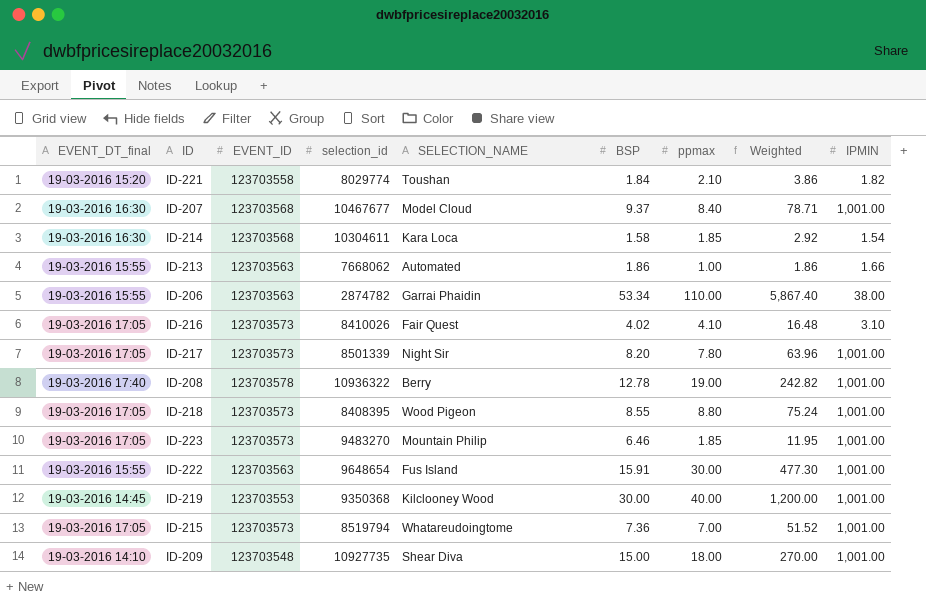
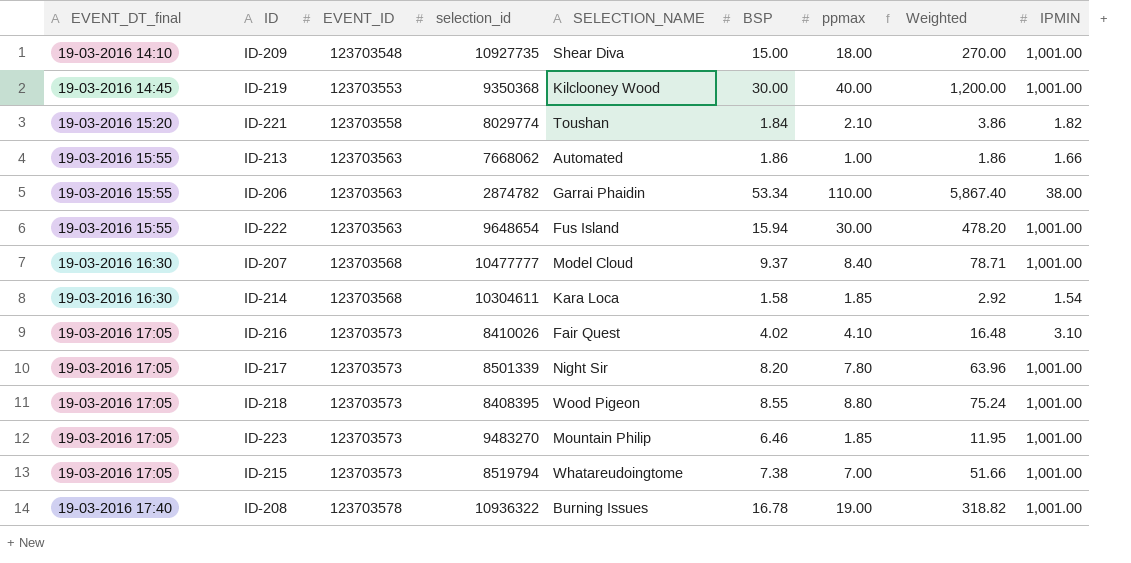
row order: none -> EVENT_DT_final ascending
ID-222 | BSP: 15.91 -> 15.94
ID-222 | Weighted: 477.30 -> 478.20
ID-207 | selection_id: 10467677 -> 10477777
ID-215 | BSP: 7.36 -> 7.38
ID-215 | Weighted: 51.52 -> 51.66
ID-208 | SELECTION_NAME: Berry -> Burning Issues
ID-208 | BSP: 12.78 -> 16.78
ID-208 | Weighted: 242.82 -> 318.82

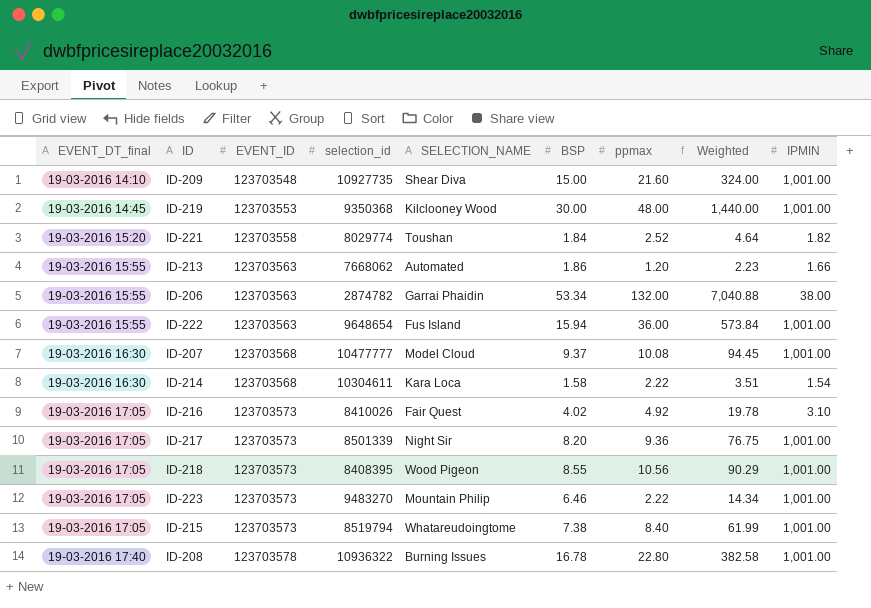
ID-209 | ppmax: 18.00 -> 21.60
ID-209 | Weighted: 270.00 -> 324.00
ID-219 | ppmax: 40.00 -> 48.00
ID-219 | Weighted: 1,200.00 -> 1,440.00
ID-221 | ppmax: 2.10 -> 2.52
ID-221 | Weighted: 3.86 -> 4.64
ID-213 | ppmax: 1.00 -> 1.20
ID-213 | Weighted: 1.86 -> 2.23
ID-206 | ppmax: 110.00 -> 132.00
ID-206 | Weighted: 5,867.40 -> 7,040.88
ID-222 | ppmax: 30.00 -> 36.00
ID-222 | Weighted: 478.20 -> 573.84
ID-207 | ppmax: 8.40 -> 10.08
ID-207 | Weighted: 78.71 -> 94.45
ID-214 | ppmax: 1.85 -> 2.22
ID-214 | Weighted: 2.92 -> 3.51
ID-216 | ppmax: 4.10 -> 4.92
ID-216 | Weighted: 16.48 -> 19.78
ID-217 | ppmax: 7.80 -> 9.36
ID-217 | Weighted: 63.96 -> 76.75
ID-218 | ppmax: 8.80 -> 10.56
ID-218 | Weighted: 75.24 -> 90.29
ID-223 | ppmax: 1.85 -> 2.22
ID-223 | Weighted: 11.95 -> 14.34
ID-215 | ppmax: 7.00 -> 8.40
ID-215 | Weighted: 51.66 -> 61.99
ID-208 | ppmax: 19.00 -> 22.80
ID-208 | Weighted: 318.82 -> 382.58

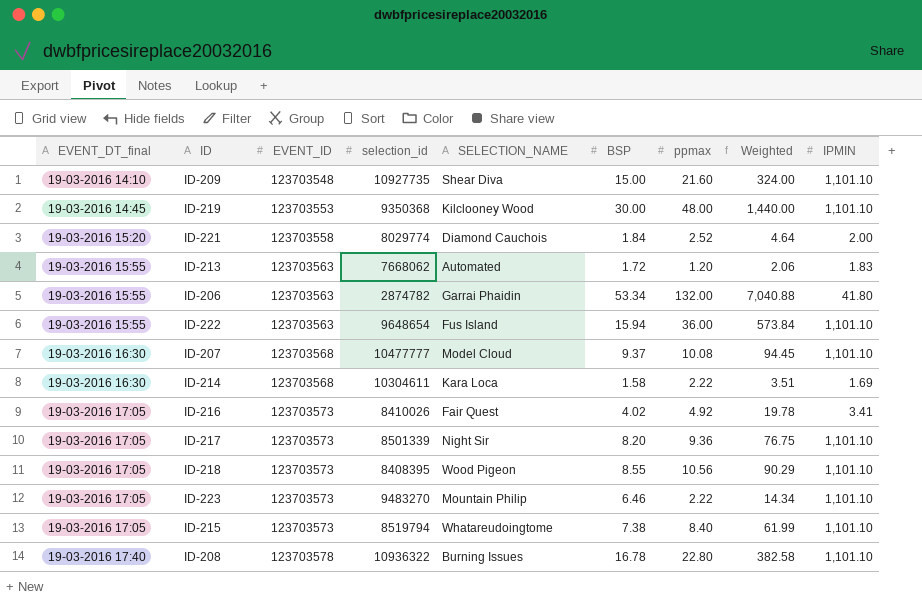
ID-209 | IPMIN: 1,001.00 -> 1,101.10
ID-219 | IPMIN: 1,001.00 -> 1,101.10
ID-221 | SELECTION_NAME: Toushan -> Diamond Cauchois
ID-221 | IPMIN: 1.82 -> 2.00
ID-213 | BSP: 1.86 -> 1.72
ID-213 | Weighted: 2.23 -> 2.06
ID-213 | IPMIN: 1.66 -> 1.83
ID-206 | IPMIN: 38.00 -> 41.80
ID-222 | IPMIN: 1,001.00 -> 1,101.10
ID-207 | IPMIN: 1,001.00 -> 1,101.10
ID-214 | IPMIN: 1.54 -> 1.69
ID-216 | IPMIN: 3.10 -> 3.41
ID-217 | IPMIN: 1,001.00 -> 1,101.10
ID-218 | IPMIN: 1,001.00 -> 1,101.10
ID-223 | IPMIN: 1,001.00 -> 1,101.10
ID-215 | IPMIN: 1,001.00 -> 1,101.10
ID-208 | IPMIN: 1,001.00 -> 1,101.10

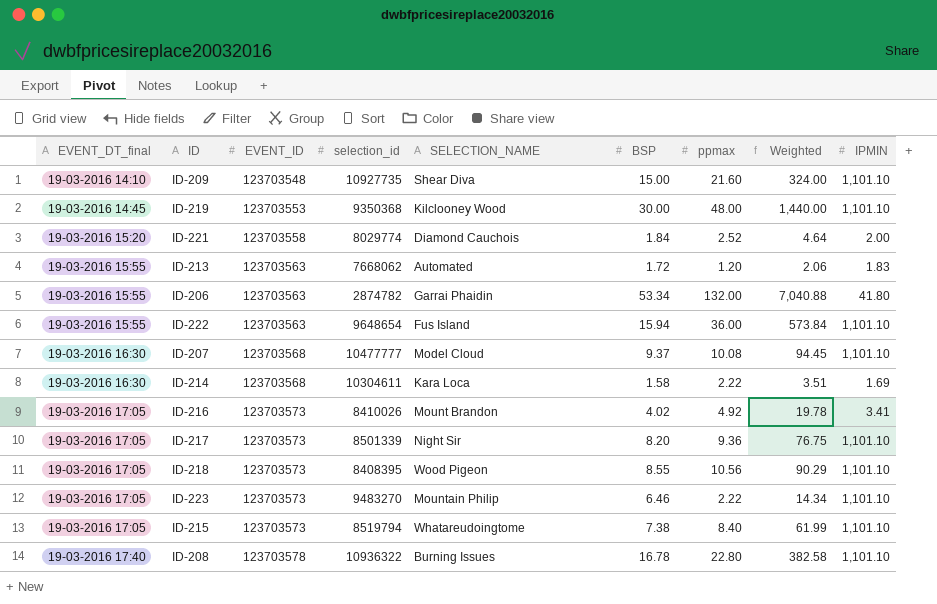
ID-216 | SELECTION_NAME: Fair Quest -> Mount Brandon

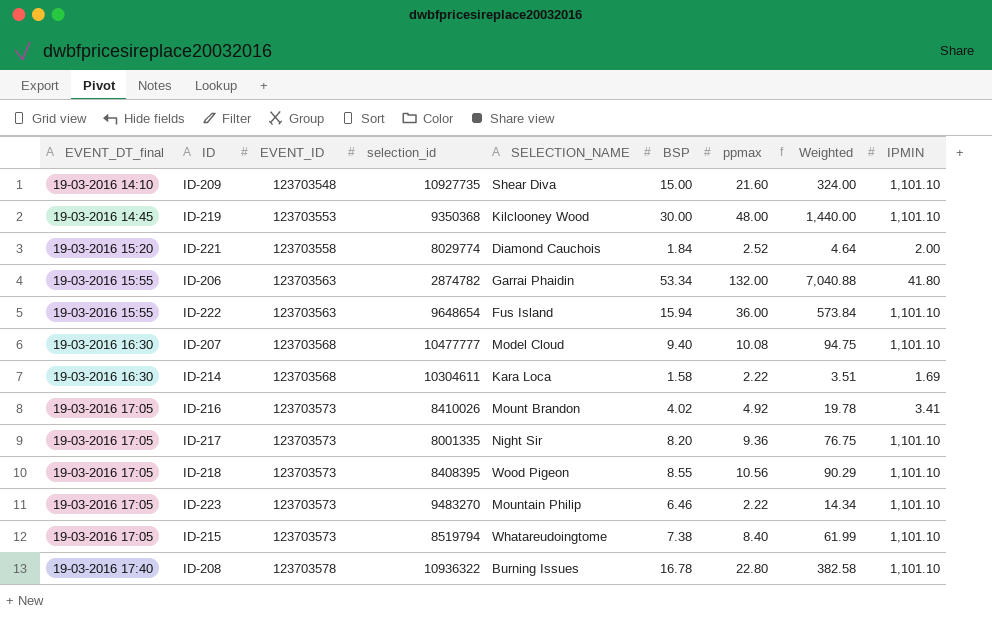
row ID-213: 19-03-2016 15:55 | 123703563 | 7668062 | Automated | 1.72 | 1.20 | 2.06 | 1.83 -> none
ID-207 | BSP: 9.37 -> 9.40
ID-207 | Weighted: 94.45 -> 94.75
ID-217 | selection_id: 8501339 -> 8001335

